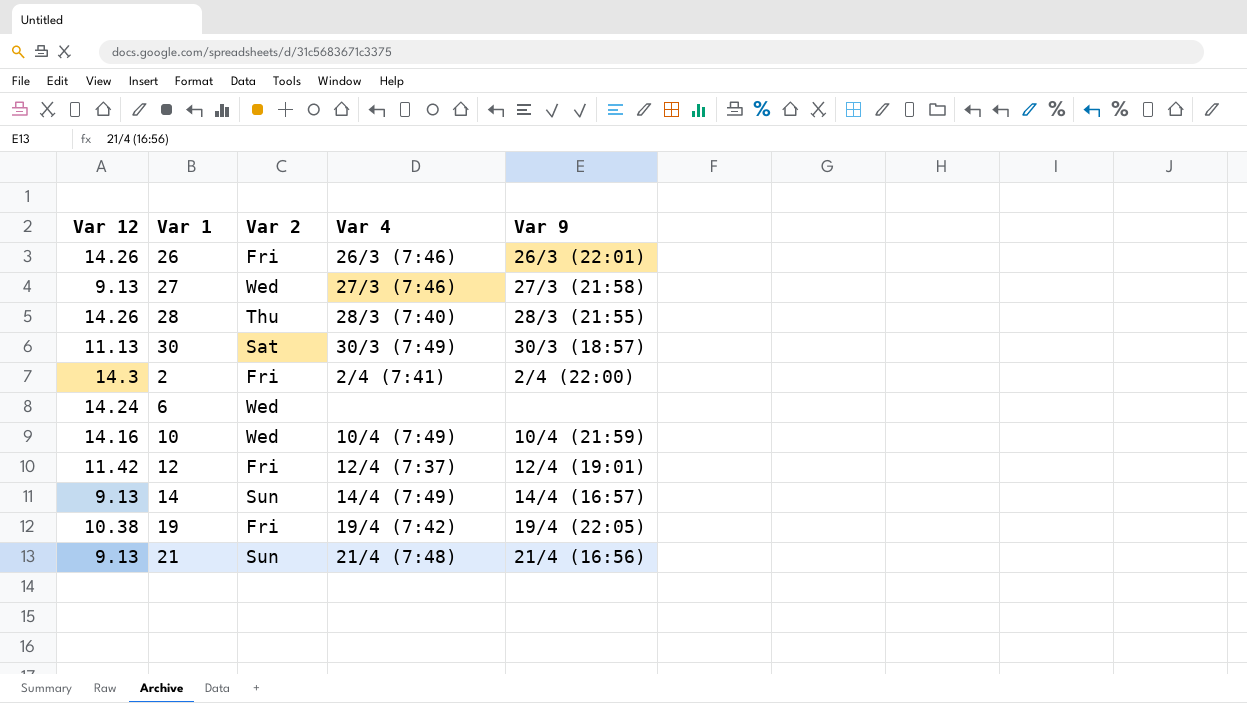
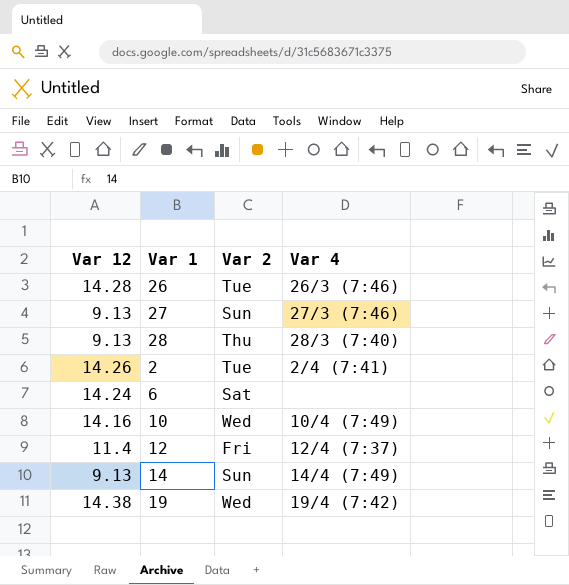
column Var 9 | position: 5 -> none
row 30: 11.13 | Sat | 30/3 (7:49) | 30/3 (18:57) -> none
row 21: 9.13 | Sun | 21/4 (7:48) | 21/4 (16:56) -> none
26 | Var 12: 14.26 -> 14.28
26 | Var 2: Fri -> Tue
27 | Var 2: Wed -> Sun
28 | Var 12: 14.26 -> 9.13
2 | Var 12: 14.3 -> 14.26
2 | Var 2: Fri -> Tue
6 | Var 2: Wed -> Sat
12 | Var 12: 11.42 -> 11.4
19 | Var 12: 10.38 -> 14.38
19 | Var 2: Fri -> Wed

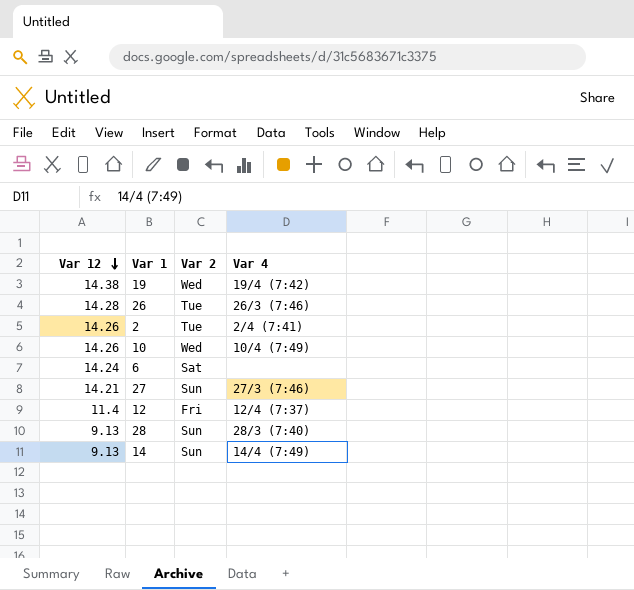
row order: none -> Var 12 descending
10 | Var 12: 14.16 -> 14.26
27 | Var 12: 9.13 -> 14.21
28 | Var 2: Thu -> Sun

